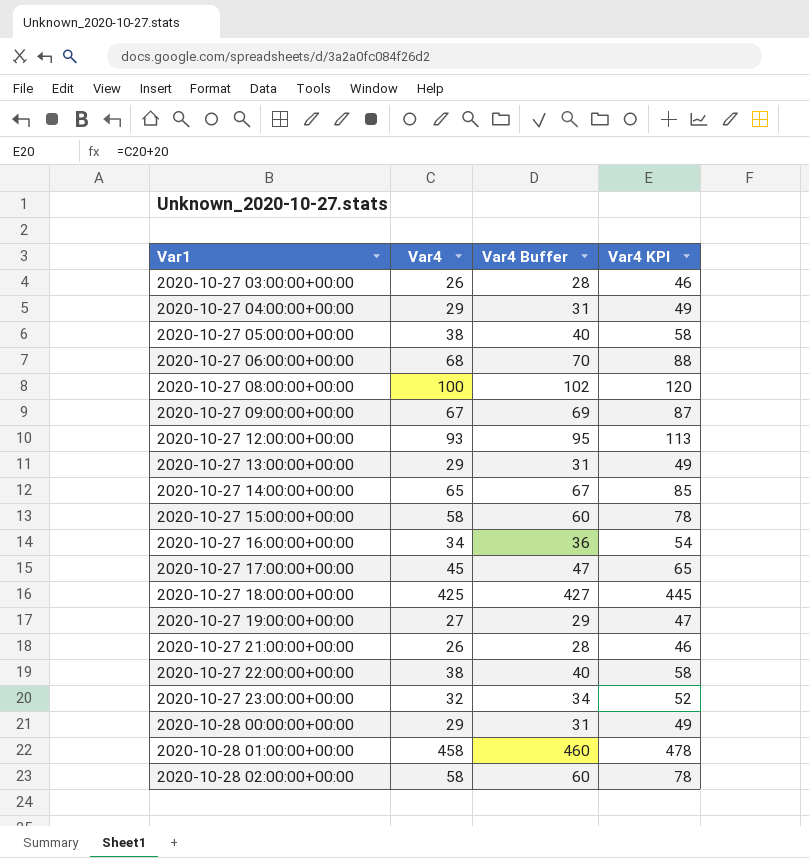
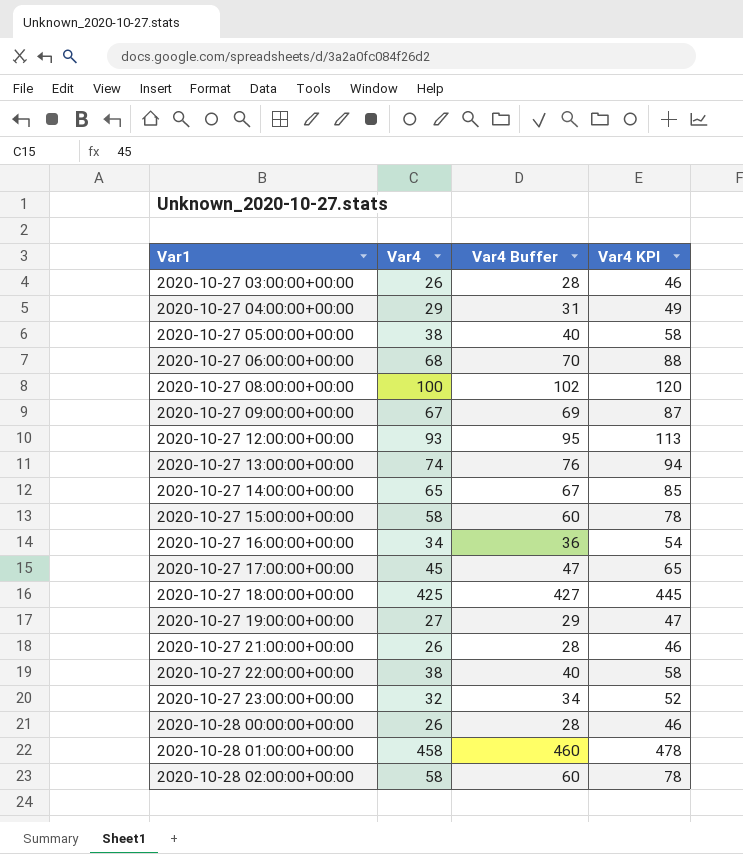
2020-10-27 13:00:00+00:00 | Var4: 29 -> 74
2020-10-27 13:00:00+00:00 | Var4 Buffer: 31 -> 76
2020-10-27 13:00:00+00:00 | Var4 KPI: 49 -> 94
2020-10-28 00:00:00+00:00 | Var4: 29 -> 26
2020-10-28 00:00:00+00:00 | Var4 Buffer: 31 -> 28
2020-10-28 00:00:00+00:00 | Var4 KPI: 49 -> 46

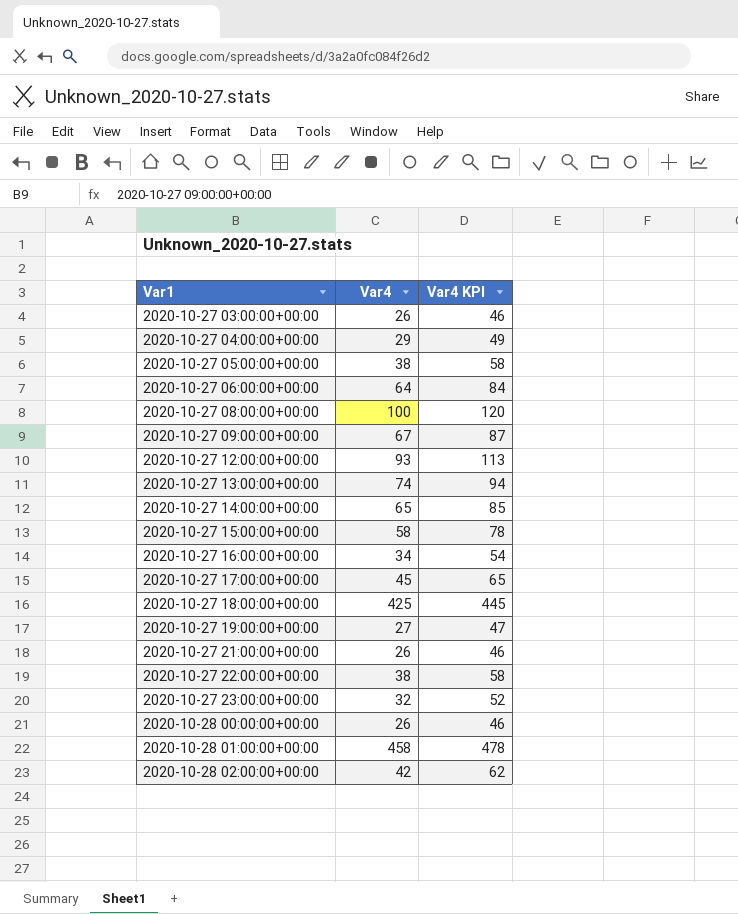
column Var4 Buffer | formula: [Var4] + 2 -> none
2020-10-27 06:00:00+00:00 | Var4: 68 -> 64
2020-10-27 06:00:00+00:00 | Var4 KPI: 88 -> 84
2020-10-28 02:00:00+00:00 | Var4: 58 -> 42
2020-10-28 02:00:00+00:00 | Var4 KPI: 78 -> 62

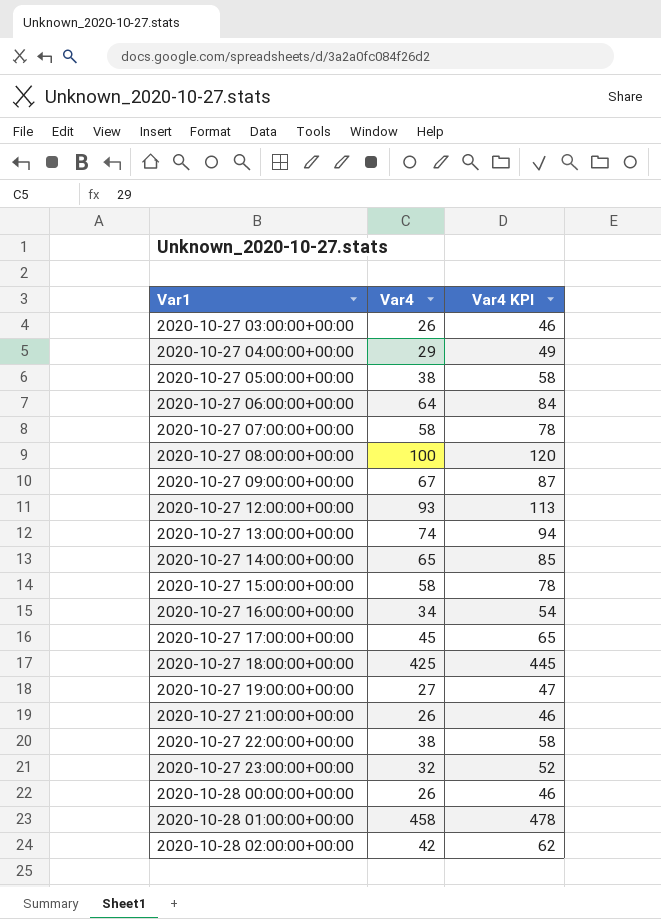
row 2020-10-27 07:00:00+00:00: none -> 58 | 78

